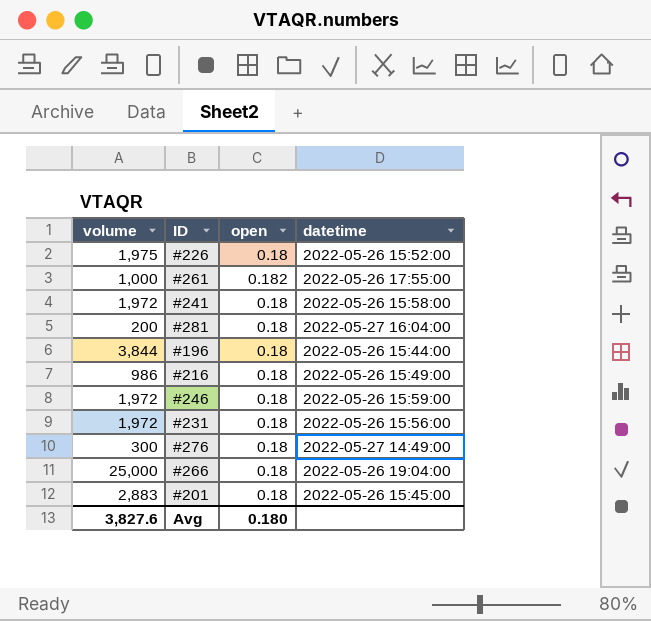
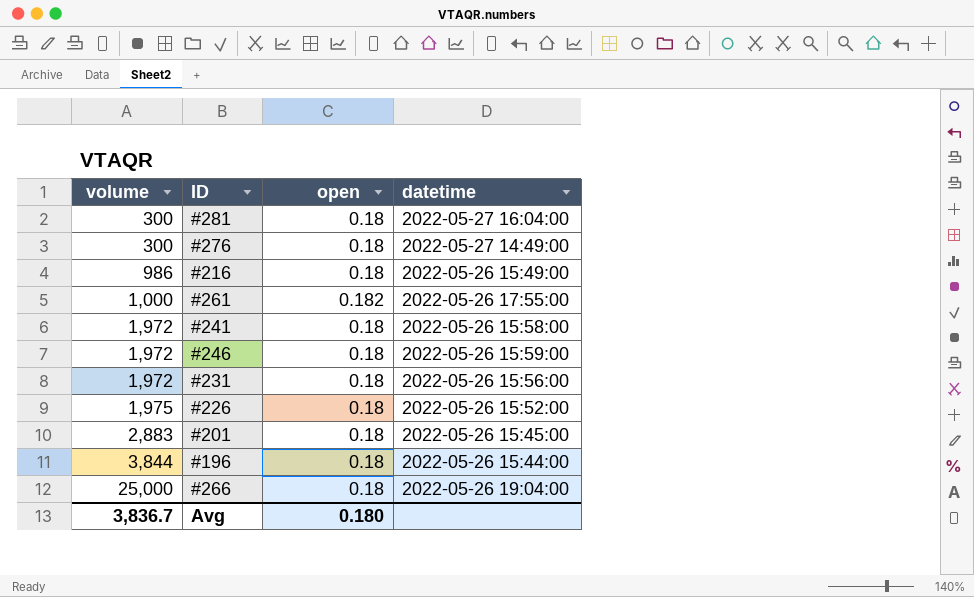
row order: none -> volume ascending
#281 | volume: 200 -> 300
Avg | volume: 3,827.6 -> 3,836.7

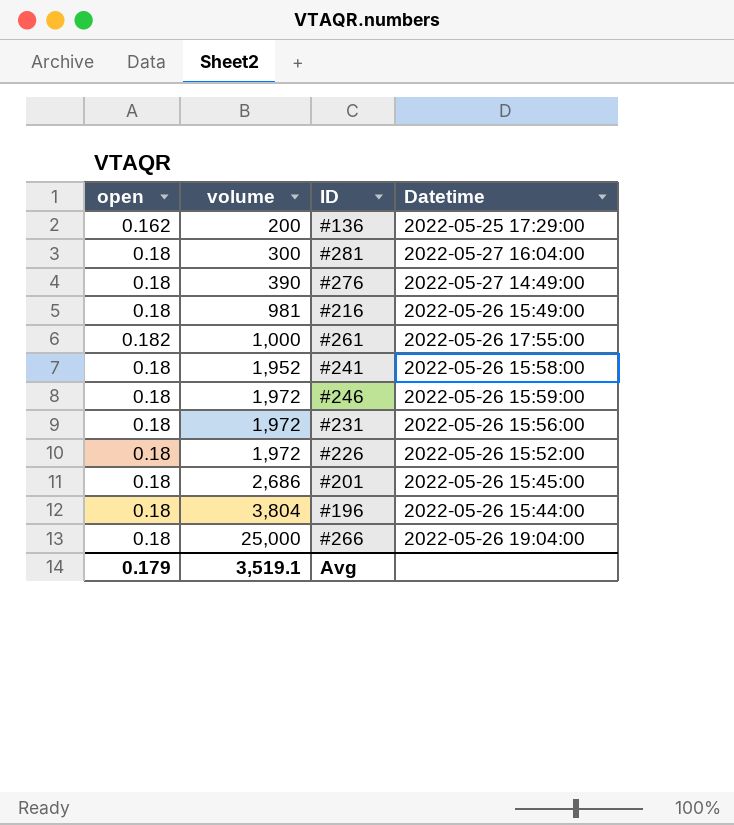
column open | position: 3 -> 1
column name: datetime -> Datetime
row #136: none -> 0.162 | 200 | 2022-05-25 17:29:00
#276 | volume: 300 -> 390
#216 | volume: 986 -> 981
#241 | volume: 1,972 -> 1,952
#226 | volume: 1,975 -> 1,972
#201 | volume: 2,883 -> 2,686
#196 | volume: 3,844 -> 3,804
Avg | open: 0.180 -> 0.179
Avg | volume: 3,836.7 -> 3,519.1

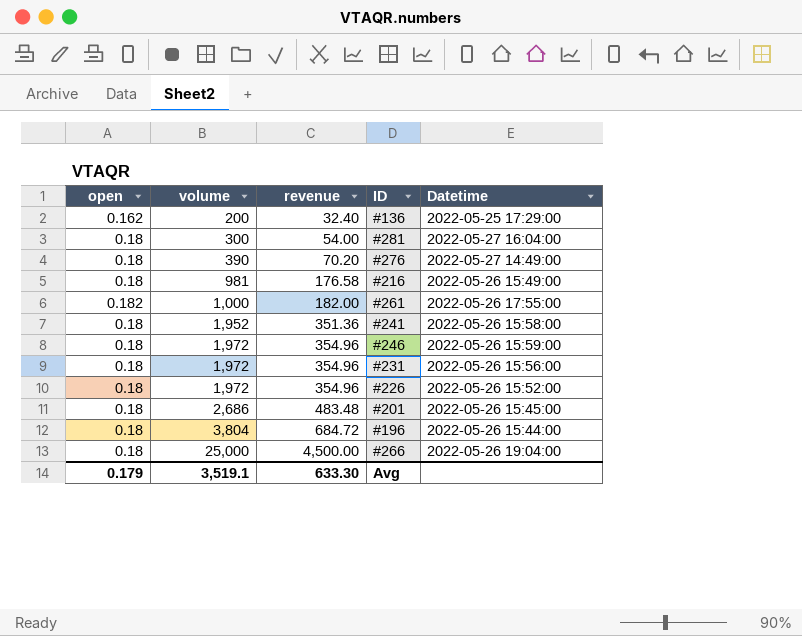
column revenue | formula: none -> [open] * [volume]

